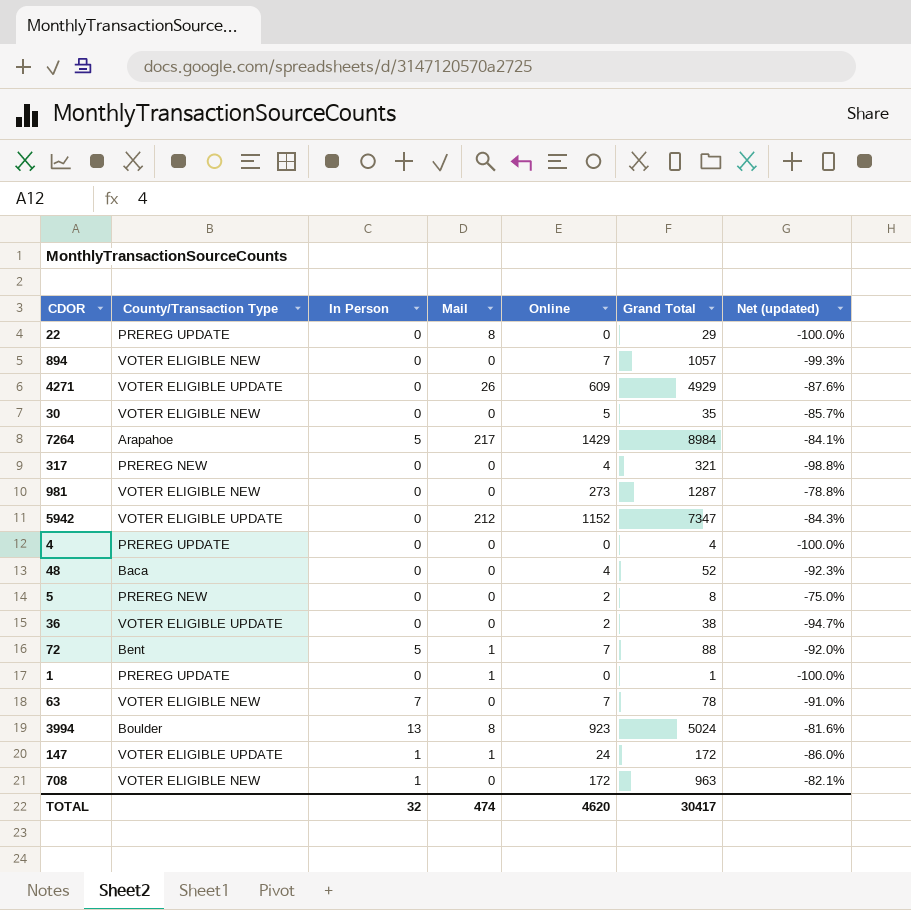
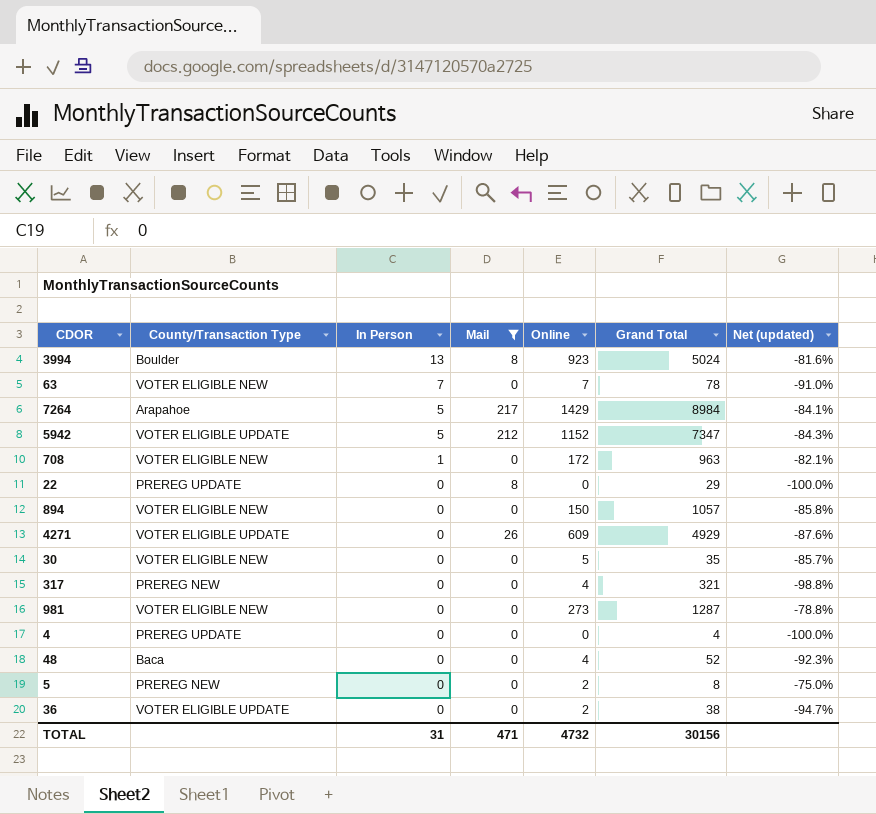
filter: none -> Mail != 1
row order: none -> In Person descending
5942 | In Person: 0 -> 5
894 | Online: 7 -> 150
894 | Net (updated): -99.3% -> -85.8%
TOTAL | In Person: 32 -> 31
TOTAL | Mail: 474 -> 471
TOTAL | Online: 4620 -> 4732
TOTAL | Grand Total: 30417 -> 30156

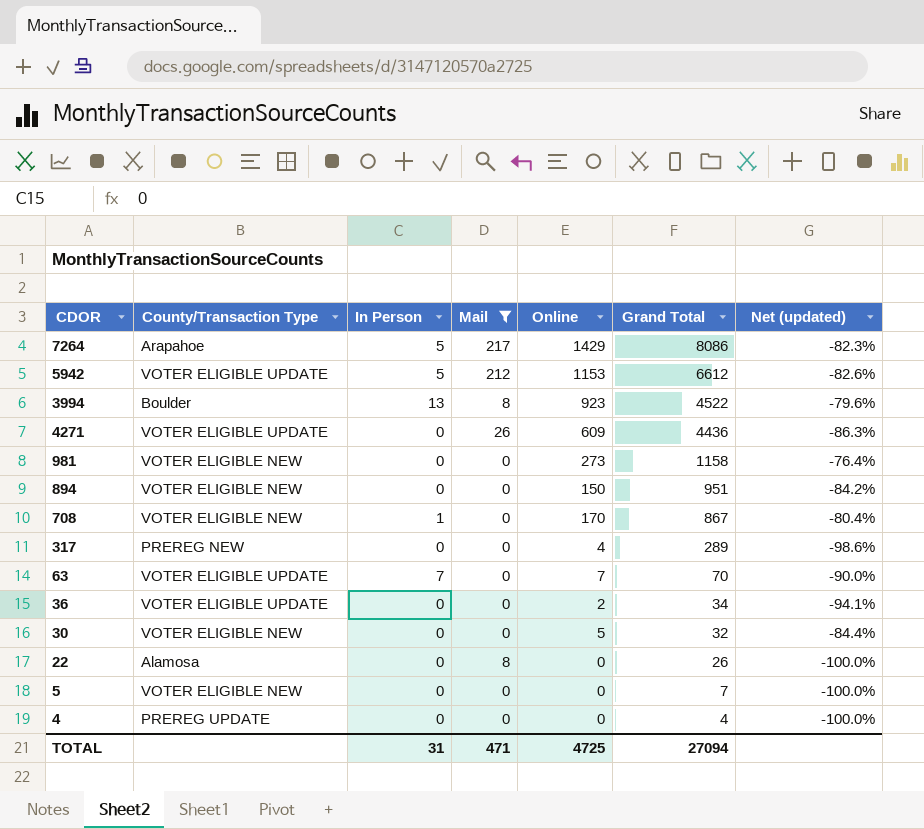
row order: In Person descending -> Grand Total descending
row 48: Baca | 0 | 0 | 4 | 52 | -92.3% -> none
7264 | Grand Total: 8984 -> 8086
7264 | Net (updated): -84.1% -> -82.3%
5942 | Online: 1152 -> 1153
5942 | Grand Total: 7347 -> 6612
5942 | Net (updated): -84.3% -> -82.6%
3994 | Grand Total: 5024 -> 4522
3994 | Net (updated): -81.6% -> -79.6%
4271 | Grand Total: 4929 -> 4436
4271 | Net (updated): -87.6% -> -86.3%
981 | Grand Total: 1287 -> 1158
981 | Net (updated): -78.8% -> -76.4%
894 | Grand Total: 1057 -> 951
894 | Net (updated): -85.8% -> -84.2%
708 | Online: 172 -> 170
708 | Grand Total: 963 -> 867
708 | Net (updated): -82.1% -> -80.4%
317 | Grand Total: 321 -> 289
317 | Net (updated): -98.8% -> -98.6%
63 | County/Transaction Type: VOTER ELIGIBLE NEW -> VOTER ELIGIBLE UPDATE
63 | Grand Total: 78 -> 70
63 | Net (updated): -91.0% -> -90.0%
36 | Grand Total: 38 -> 34
36 | Net (updated): -94.7% -> -94.1%
30 | Grand Total: 35 -> 32
30 | Net (updated): -85.7% -> -84.4%
22 | County/Transaction Type: PREREG UPDATE -> Alamosa
22 | Grand Total: 29 -> 26
5 | County/Transaction Type: PREREG NEW -> VOTER ELIGIBLE NEW
5 | Online: 2 -> 0
5 | Grand Total: 8 -> 7
5 | Net (updated): -75.0% -> -100.0%
TOTAL | Online: 4732 -> 4725
TOTAL | Grand Total: 30156 -> 27094

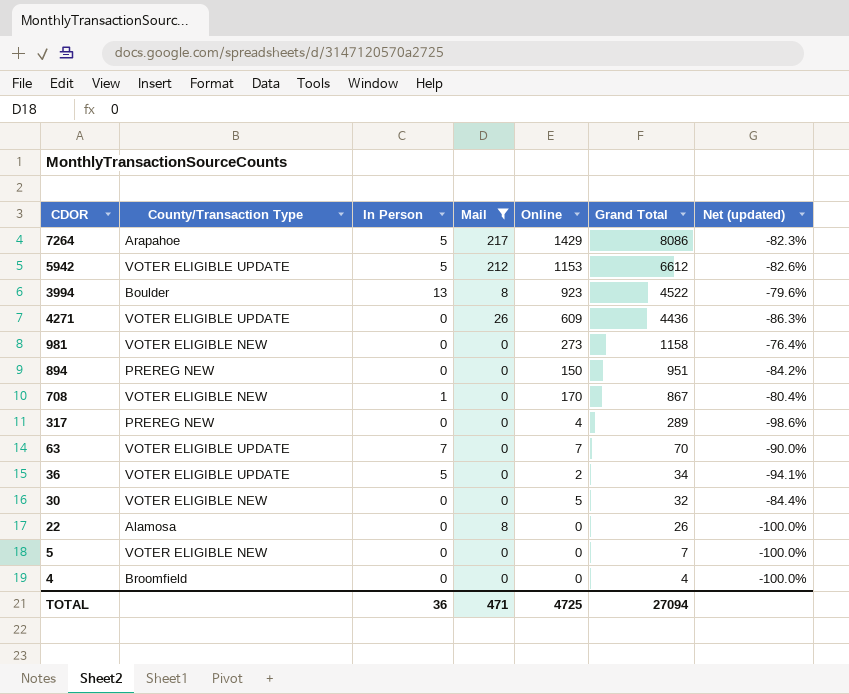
894 | County/Transaction Type: VOTER ELIGIBLE NEW -> PREREG NEW
36 | In Person: 0 -> 5
4 | County/Transaction Type: PREREG UPDATE -> Broomfield
TOTAL | In Person: 31 -> 36

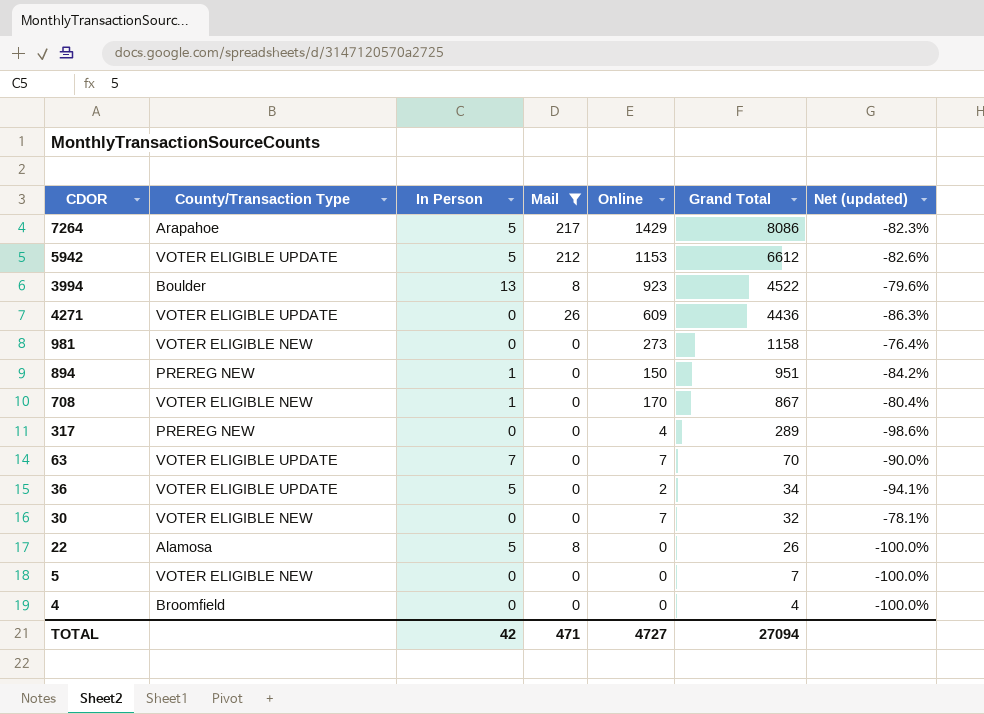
894 | In Person: 0 -> 1
30 | Online: 5 -> 7
30 | Net (updated): -84.4% -> -78.1%
22 | In Person: 0 -> 5
TOTAL | In Person: 36 -> 42
TOTAL | Online: 4725 -> 4727

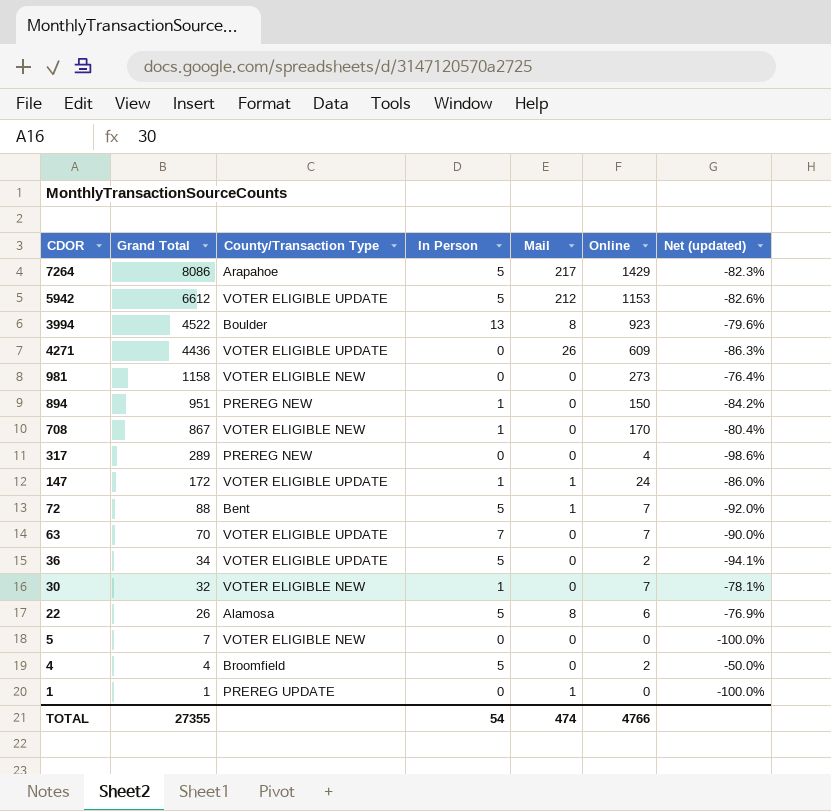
filter: Mail != 1 -> none
column Grand Total | position: 6 -> 2
30 | In Person: 0 -> 1
22 | Online: 0 -> 6
22 | Net (updated): -100.0% -> -76.9%
4 | In Person: 0 -> 5
4 | Online: 0 -> 2
4 | Net (updated): -100.0% -> -50.0%
TOTAL | Grand Total: 27094 -> 27355
TOTAL | In Person: 42 -> 54
TOTAL | Mail: 471 -> 474
TOTAL | Online: 4727 -> 4766

